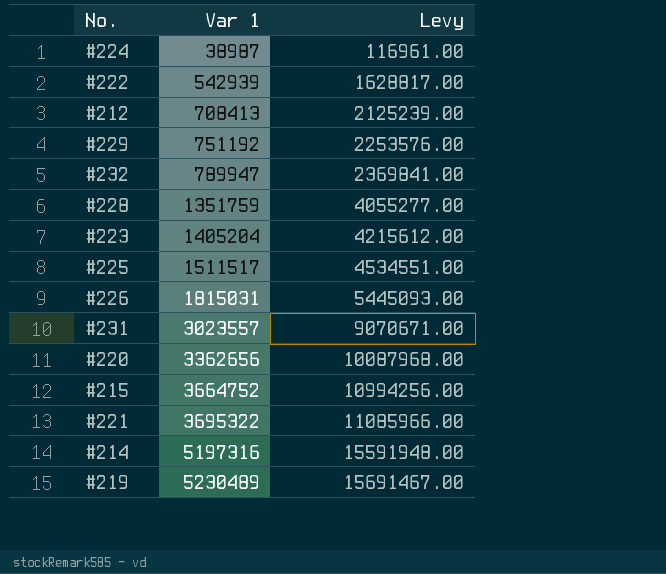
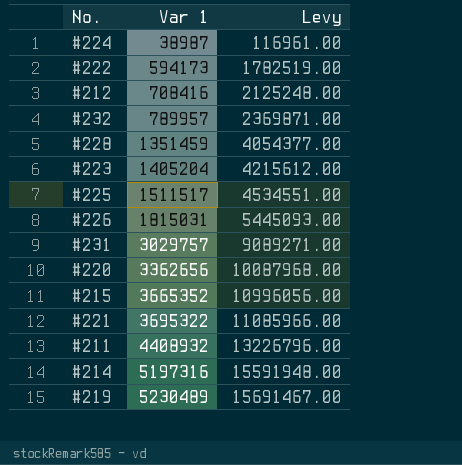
row #229: 751192 | 2253576.00 -> none
#222 | Var 1: 542939 -> 594173
#222 | Levy: 1628817.00 -> 1782519.00
#212 | Var 1: 708413 -> 708416
#212 | Levy: 2125239.00 -> 2125248.00
#232 | Var 1: 789947 -> 789957
#232 | Levy: 2369841.00 -> 2369871.00
#228 | Var 1: 1351759 -> 1351459
#228 | Levy: 4055277.00 -> 4054377.00
#231 | Var 1: 3023557 -> 3029757
#231 | Levy: 9070671.00 -> 9089271.00
#215 | Var 1: 3664752 -> 3665352
#215 | Levy: 10994256.00 -> 10996056.00
row #211: none -> 4408932 | 13226796.00

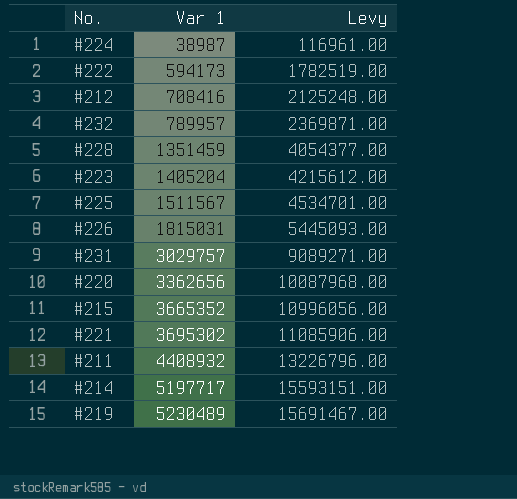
#225 | Var 1: 1511517 -> 1511567
#225 | Levy: 4534551.00 -> 4534701.00
#221 | Var 1: 3695322 -> 3695302
#221 | Levy: 11085966.00 -> 11085906.00
#214 | Var 1: 5197316 -> 5197717
#214 | Levy: 15591948.00 -> 15593151.00

